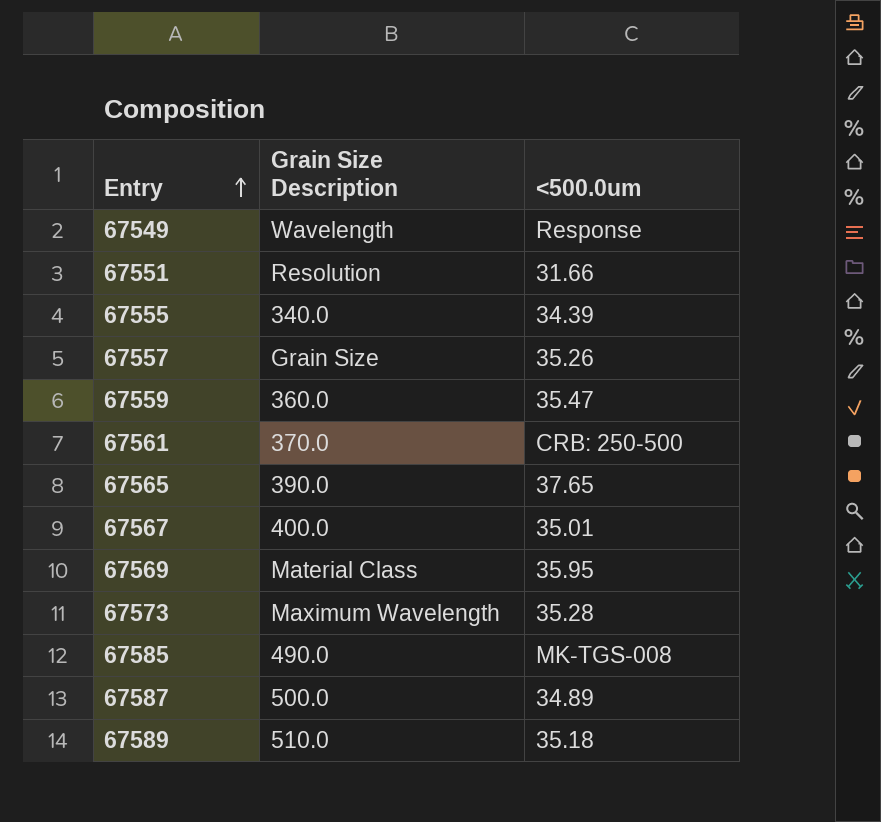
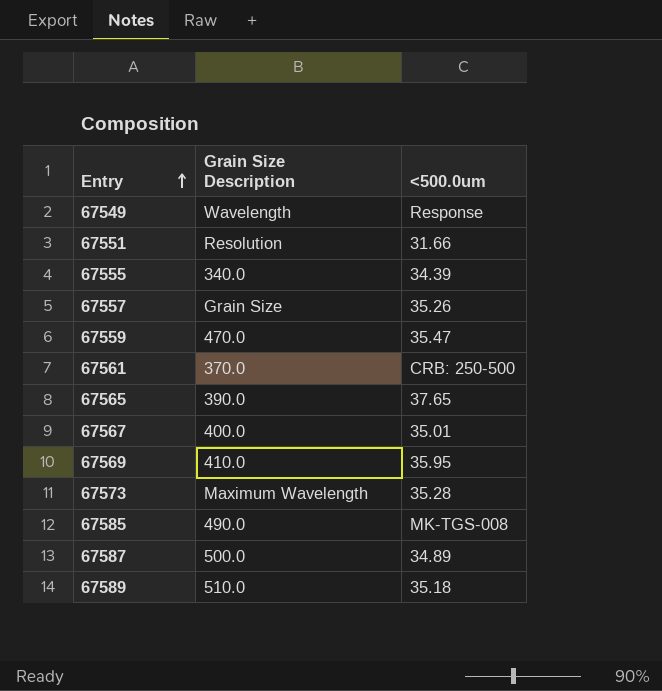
67559 | Grain Size Description: 360.0 -> 470.0
67569 | Grain Size Description: Material Class -> 410.0

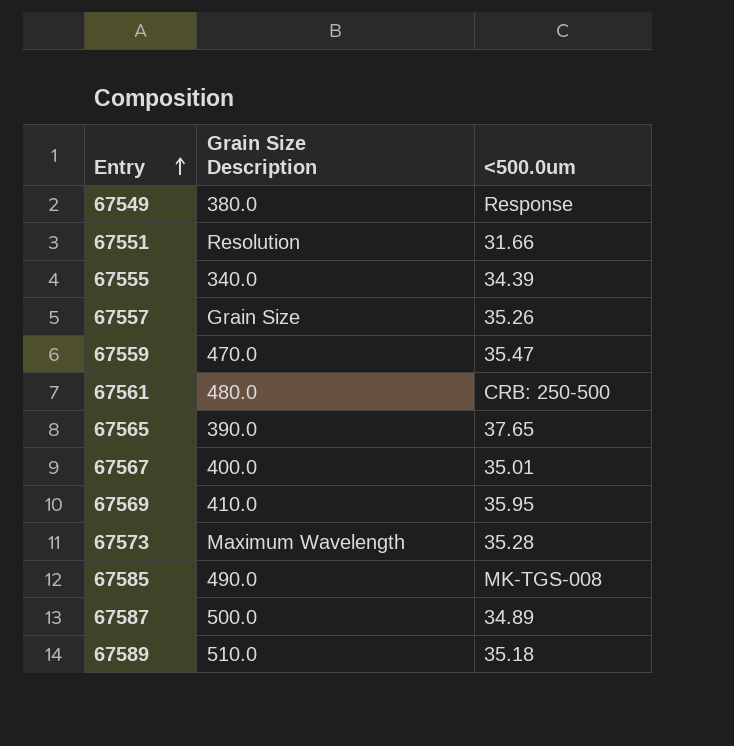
67549 | Grain Size Description: Wavelength -> 380.0
67561 | Grain Size Description: 370.0 -> 480.0

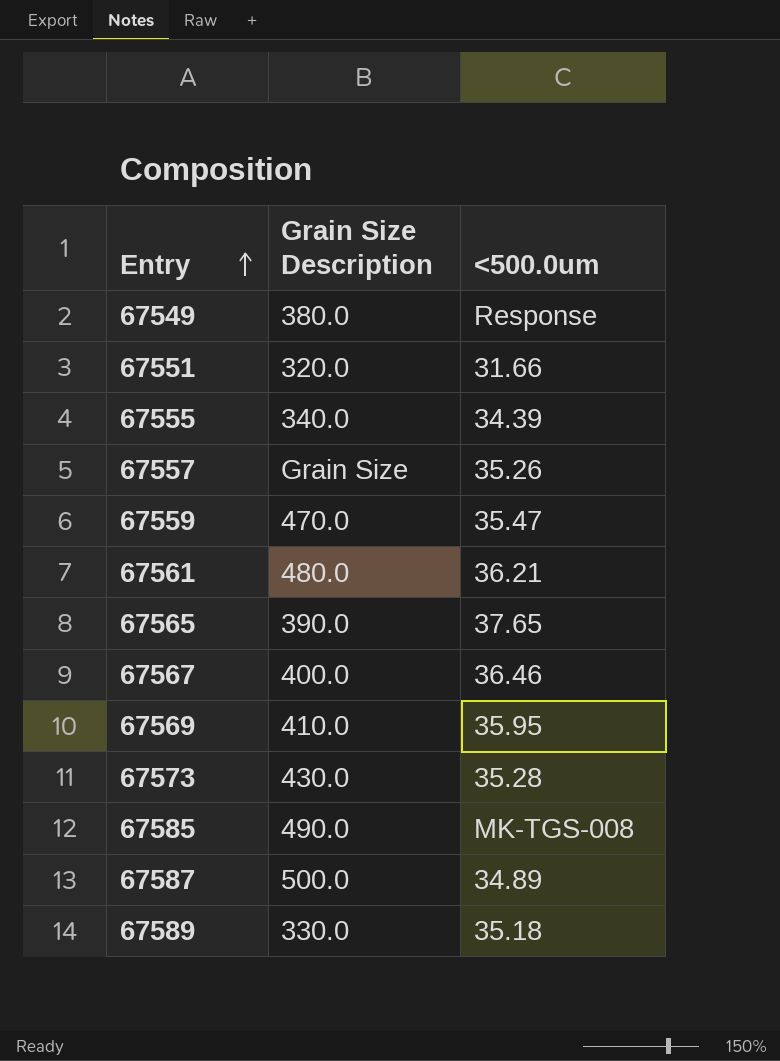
67551 | Grain Size Description: Resolution -> 320.0
67561 | <500.0um: CRB: 250-500 -> 36.21
67567 | <500.0um: 35.01 -> 36.46
67573 | Grain Size Description: Maximum Wavelength -> 430.0
67589 | Grain Size Description: 510.0 -> 330.0

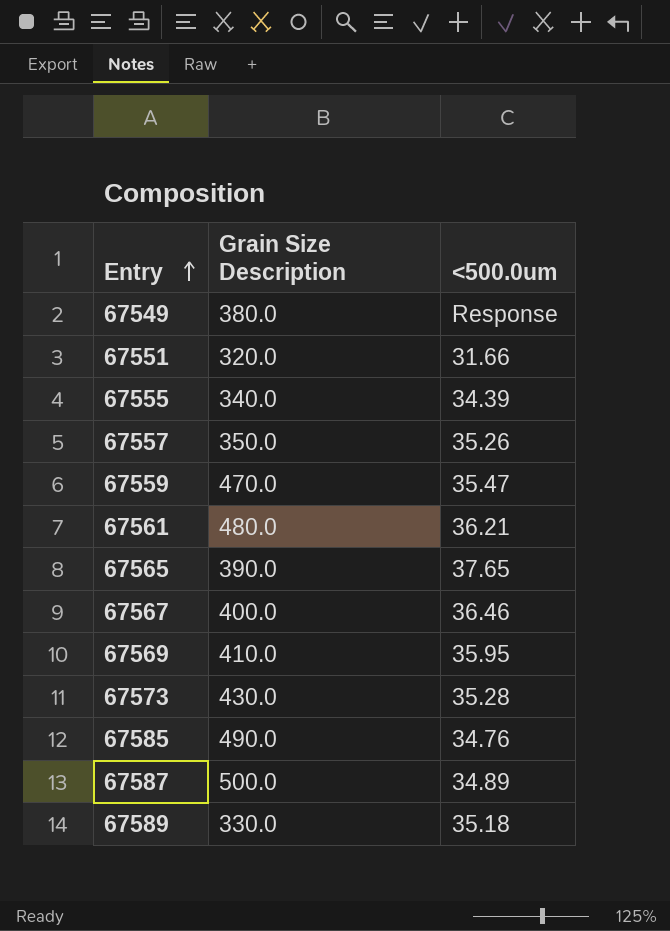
67557 | Grain Size Description: Grain Size -> 350.0
67585 | <500.0um: MK-TGS-008 -> 34.76

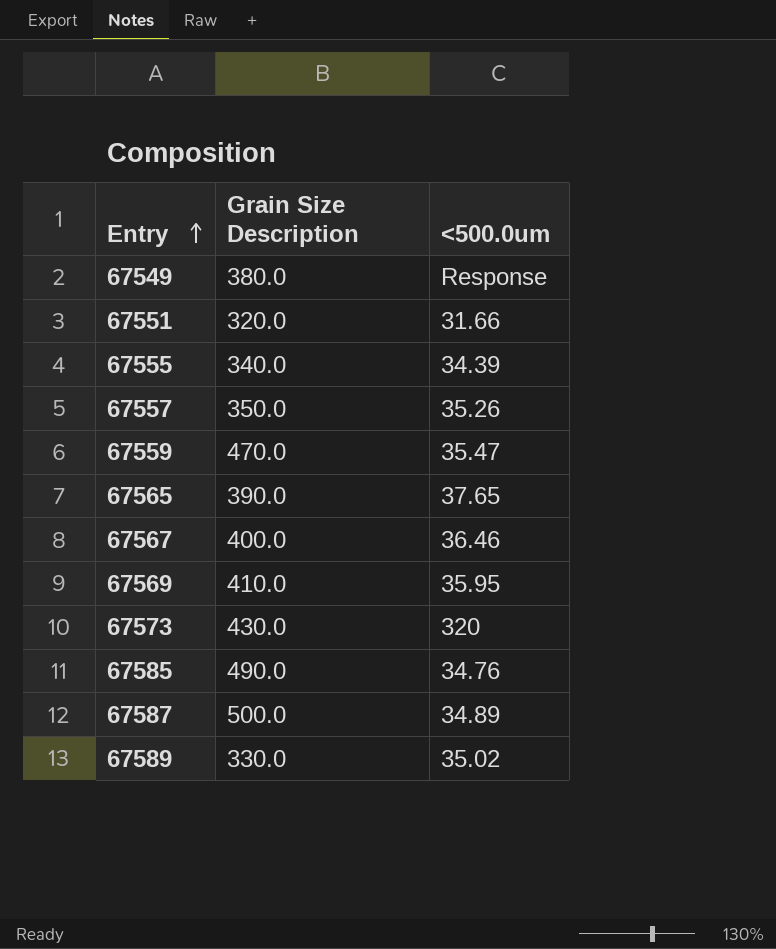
row 67561: 480.0 | 36.21 -> none
67573 | <500.0um: 35.28 -> 320
67589 | <500.0um: 35.18 -> 35.02

